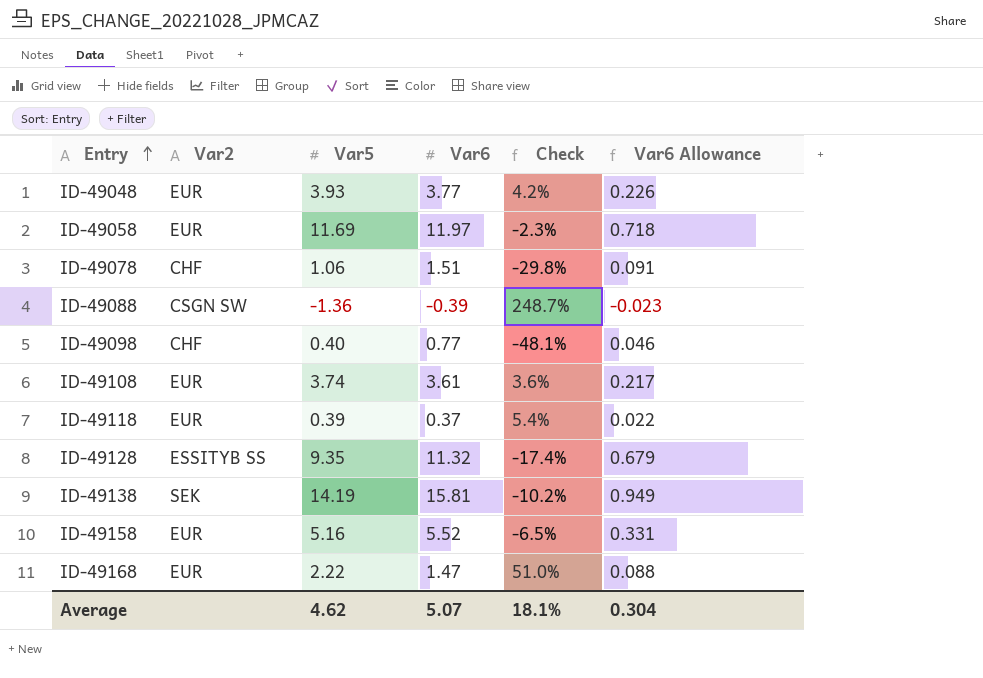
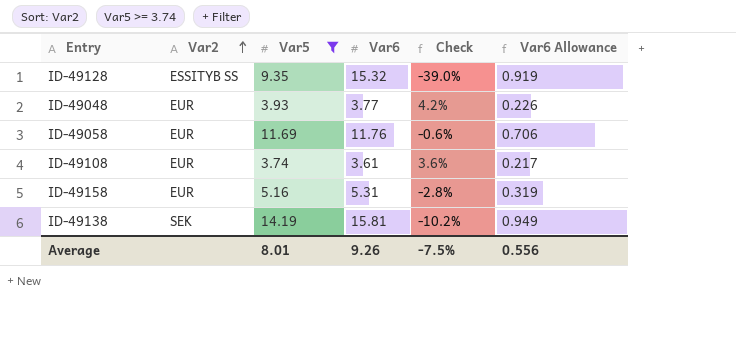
filter: none -> Var5 >= 3.74
row order: Entry ascending -> Var2 ascending
ID-49128 | Var6: 11.32 -> 15.32
ID-49128 | Check: -17.4% -> -39.0%
ID-49128 | Var6 Allowance: 0.679 -> 0.919
ID-49058 | Var6: 11.97 -> 11.76
ID-49058 | Check: -2.3% -> -0.6%
ID-49058 | Var6 Allowance: 0.718 -> 0.706
ID-49158 | Var6: 5.52 -> 5.31
ID-49158 | Check: -6.5% -> -2.8%
ID-49158 | Var6 Allowance: 0.331 -> 0.319
Average | Var5: 4.62 -> 8.01
Average | Var6: 5.07 -> 9.26
Average | Check: 18.1% -> -7.5%
Average | Var6 Allowance: 0.304 -> 0.556

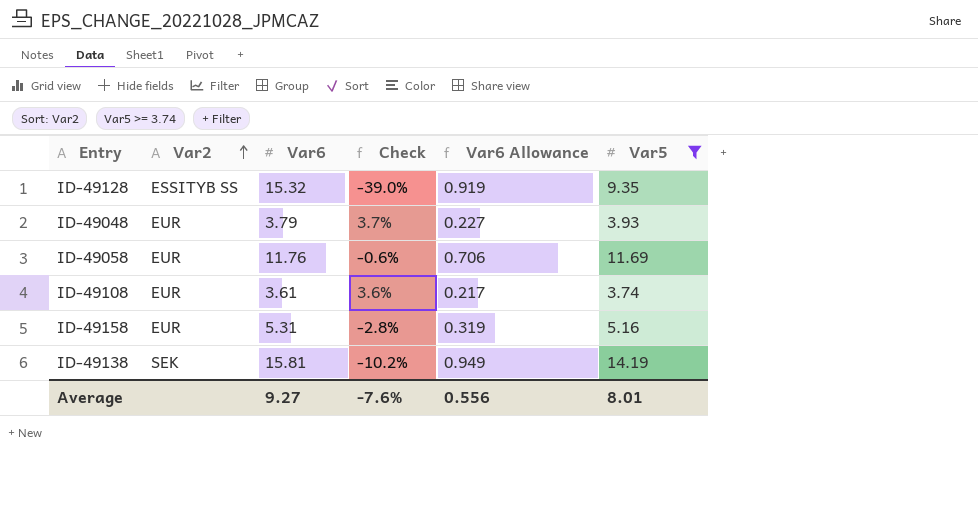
column Var5 | position: 3 -> 6
ID-49048 | Var6: 3.77 -> 3.79
ID-49048 | Check: 4.2% -> 3.7%
ID-49048 | Var6 Allowance: 0.226 -> 0.227
Average | Var6: 9.26 -> 9.27
Average | Check: -7.5% -> -7.6%

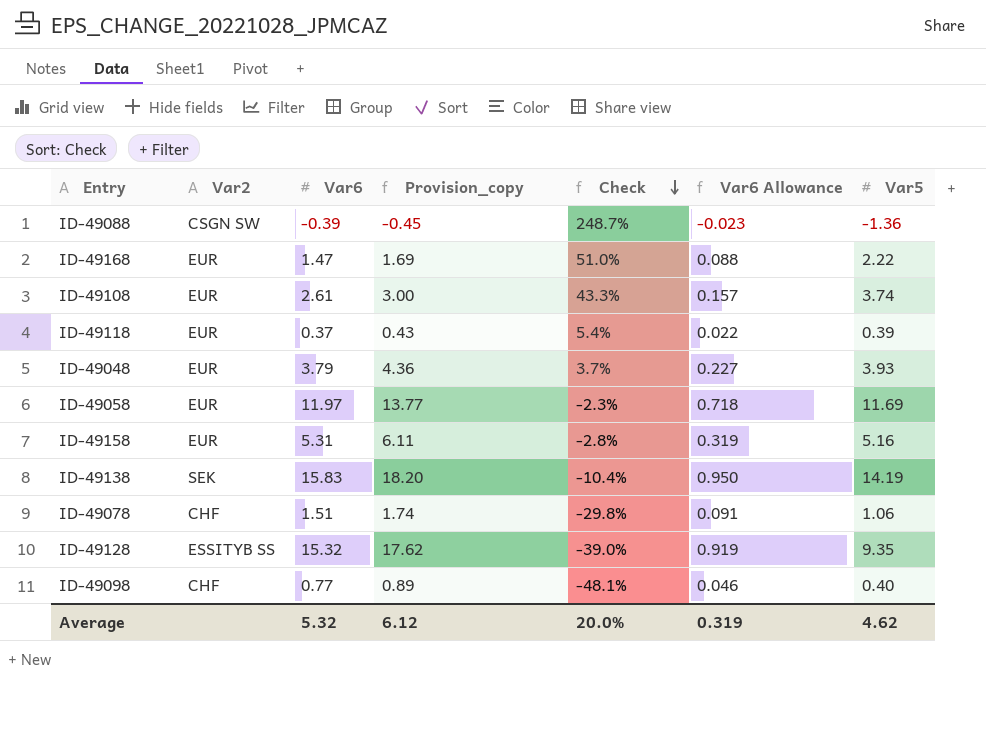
filter: Var5 >= 3.74 -> none
row order: Var2 ascending -> Check descending
column Provision_copy | formula: none -> [Var6] * 1.15
ID-49108 | Var6: 3.61 -> 2.61
ID-49108 | Check: 3.6% -> 43.3%
ID-49108 | Var6 Allowance: 0.217 -> 0.157
ID-49058 | Var6: 11.76 -> 11.97
ID-49058 | Check: -0.6% -> -2.3%
ID-49058 | Var6 Allowance: 0.706 -> 0.718
ID-49138 | Var6: 15.81 -> 15.83
ID-49138 | Check: -10.2% -> -10.4%
ID-49138 | Var6 Allowance: 0.949 -> 0.950
Average | Var6: 9.27 -> 5.32
Average | Check: -7.6% -> 20.0%
Average | Var6 Allowance: 0.556 -> 0.319
Average | Var5: 8.01 -> 4.62

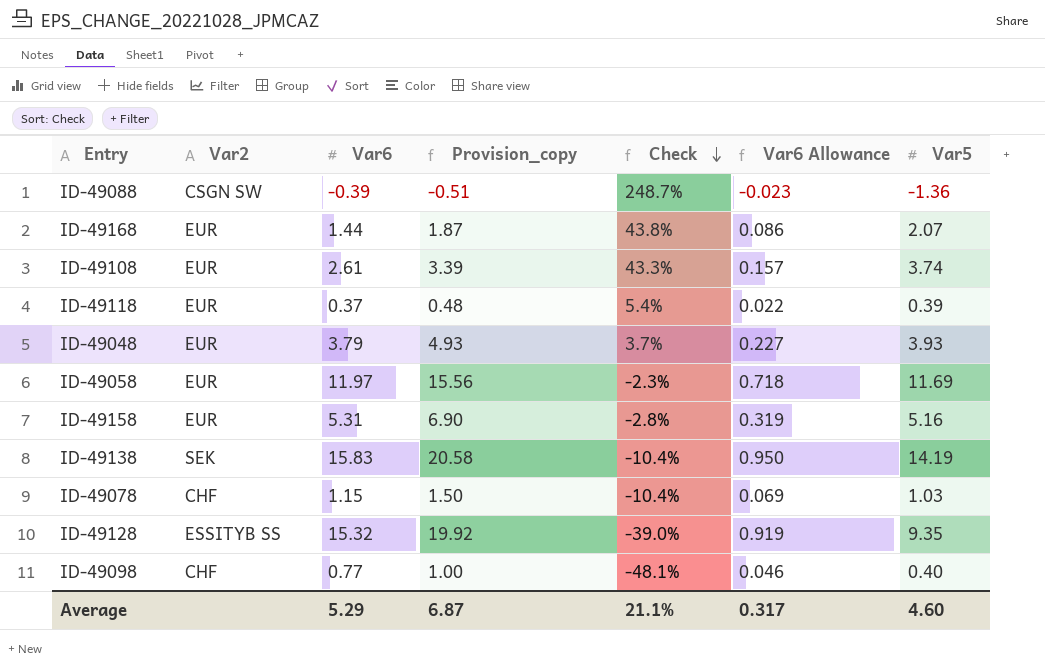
column Provision_copy | formula: [Var6] * 1.15 -> [Var6] * 1.3
ID-49168 | Var6: 1.47 -> 1.44
ID-49168 | Check: 51.0% -> 43.8%
ID-49168 | Var6 Allowance: 0.088 -> 0.086
ID-49168 | Var5: 2.22 -> 2.07
ID-49078 | Var6: 1.51 -> 1.15
ID-49078 | Check: -29.8% -> -10.4%
ID-49078 | Var6 Allowance: 0.091 -> 0.069
ID-49078 | Var5: 1.06 -> 1.03
Average | Var6: 5.32 -> 5.29
Average | Provision_copy: 6.12 -> 6.87
Average | Check: 20.0% -> 21.1%
Average | Var6 Allowance: 0.319 -> 0.317
Average | Var5: 4.62 -> 4.60

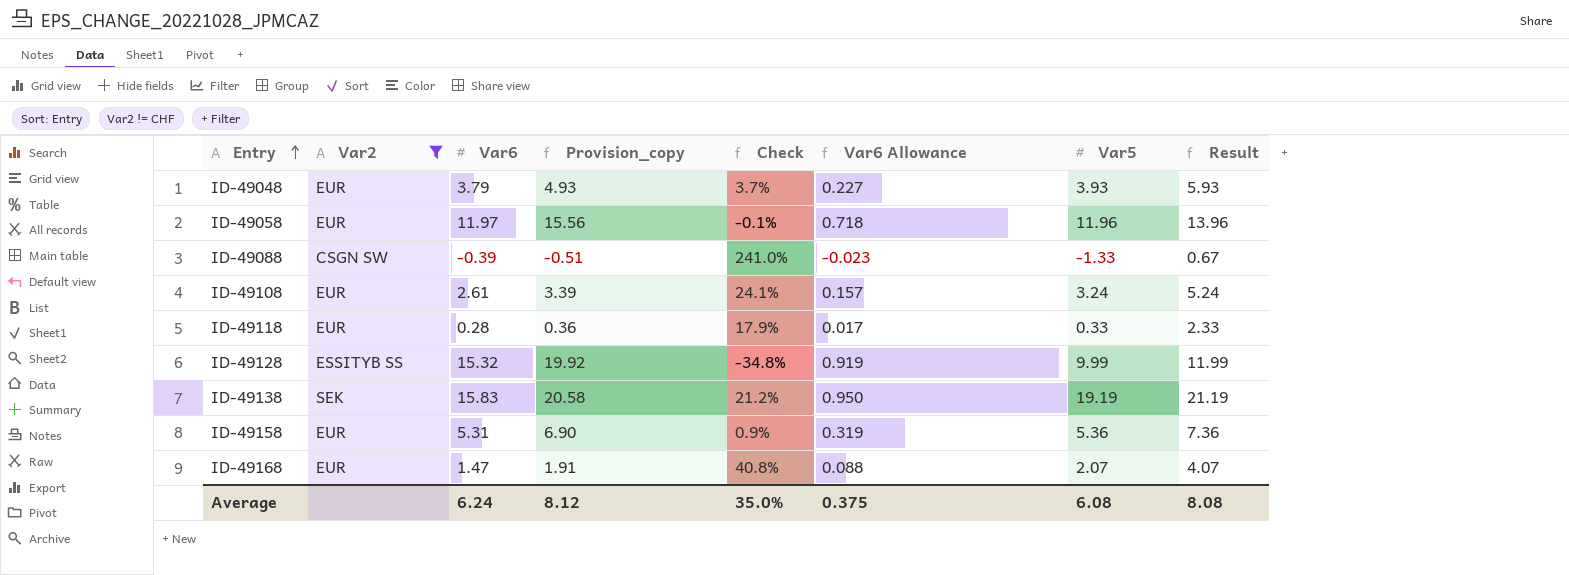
filter: none -> Var2 != CHF
row order: Check descending -> Entry ascending
column Result | formula: none -> [Var5] + 2
ID-49058 | Check: -2.3% -> -0.1%
ID-49058 | Var5: 11.69 -> 11.96
ID-49088 | Check: 248.7% -> 241.0%
ID-49088 | Var5: -1.36 -> -1.33
ID-49108 | Check: 43.3% -> 24.1%
ID-49108 | Var5: 3.74 -> 3.24
ID-49118 | Var6: 0.37 -> 0.28
ID-49118 | Provision_copy: 0.48 -> 0.36
ID-49118 | Check: 5.4% -> 17.9%
ID-49118 | Var6 Allowance: 0.022 -> 0.017
ID-49118 | Var5: 0.39 -> 0.33
ID-49128 | Check: -39.0% -> -34.8%
ID-49128 | Var5: 9.35 -> 9.99
ID-49138 | Check: -10.4% -> 21.2%
ID-49138 | Var5: 14.19 -> 19.19
ID-49158 | Check: -2.8% -> 0.9%
ID-49158 | Var5: 5.16 -> 5.36
ID-49168 | Var6: 1.44 -> 1.47
ID-49168 | Provision_copy: 1.87 -> 1.91
ID-49168 | Check: 43.8% -> 40.8%
ID-49168 | Var6 Allowance: 0.086 -> 0.088
Average | Var6: 5.29 -> 6.24
Average | Provision_copy: 6.87 -> 8.12
Average | Check: 21.1% -> 35.0%
Average | Var6 Allowance: 0.317 -> 0.375
Average | Var5: 4.60 -> 6.08

